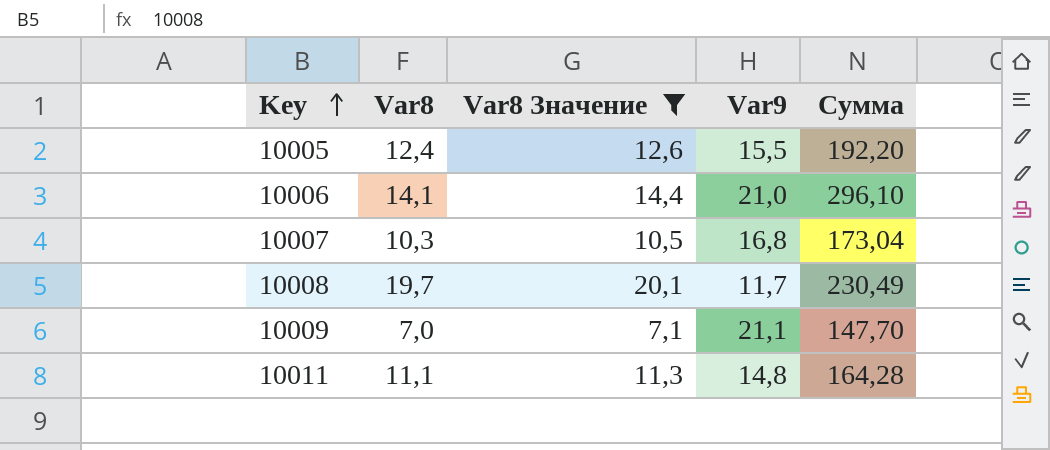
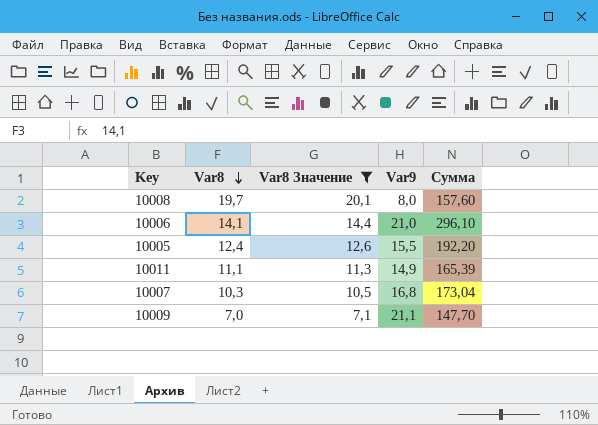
row order: Key ascending -> Var8 descending
10008 | Var9: 11,7 -> 8,0
10008 | Сумма: 230,49 -> 157,60
10011 | Var9: 14,8 -> 14,9
10011 | Сумма: 164,28 -> 165,39

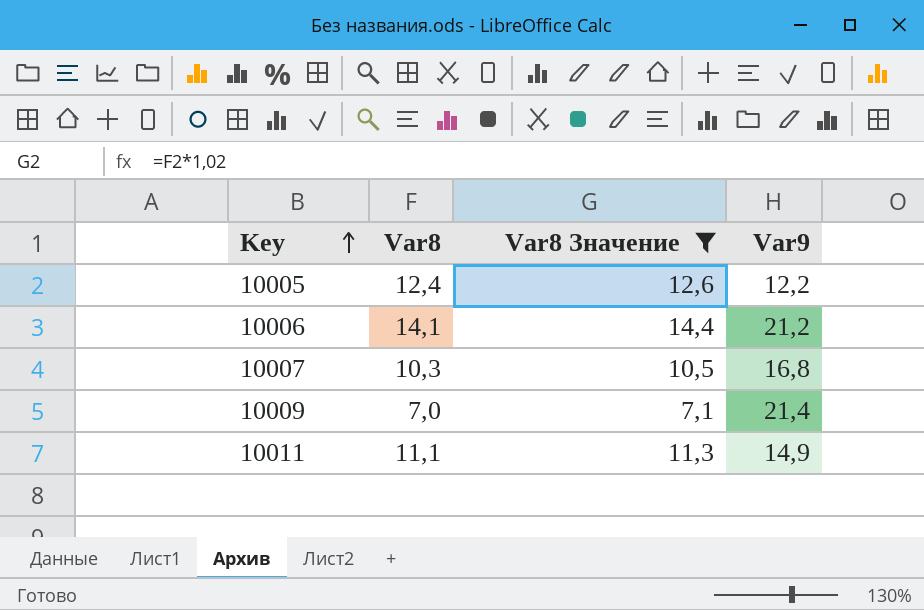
row order: Var8 descending -> Key ascending
column Сумма | formula: [Var8] * [Var9] -> none
row 10008: 19,7 | 20,1 | 8,0 | 157,60 -> none
10005 | Var9: 15,5 -> 12,2
10006 | Var9: 21,0 -> 21,2
10009 | Var9: 21,1 -> 21,4

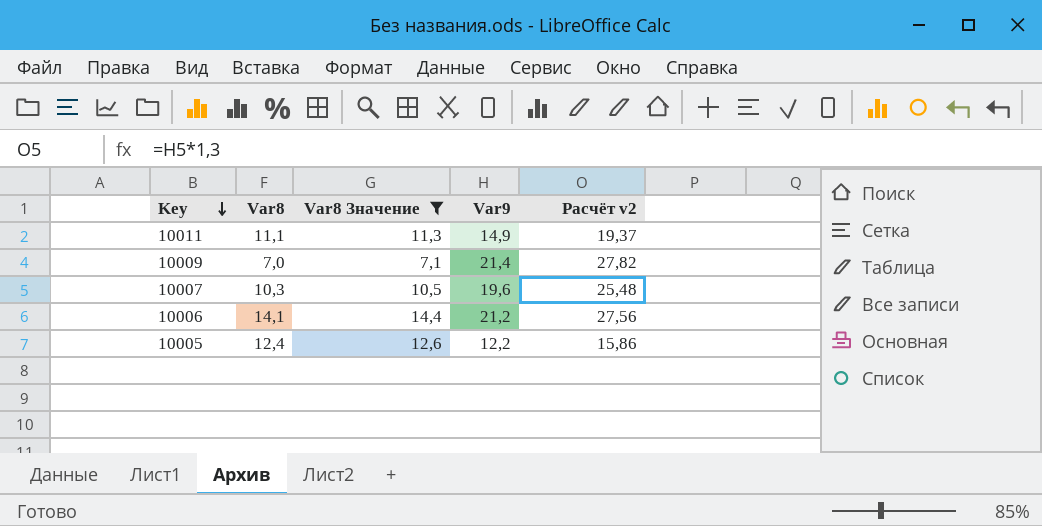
row order: Key ascending -> Key descending
column Расчёт v2 | formula: none -> [Var9] * 1,3
10007 | Var9: 16,8 -> 19,6

